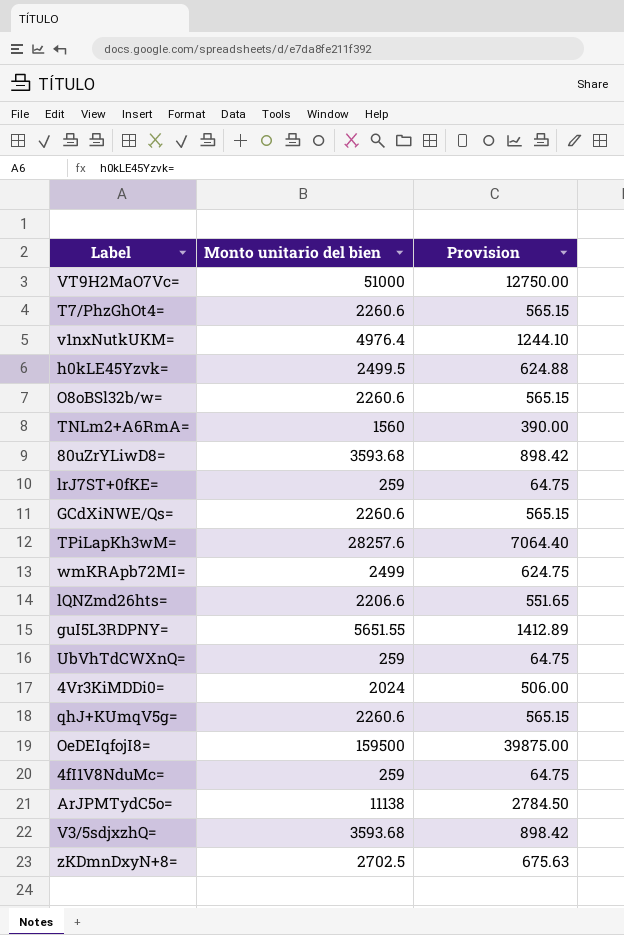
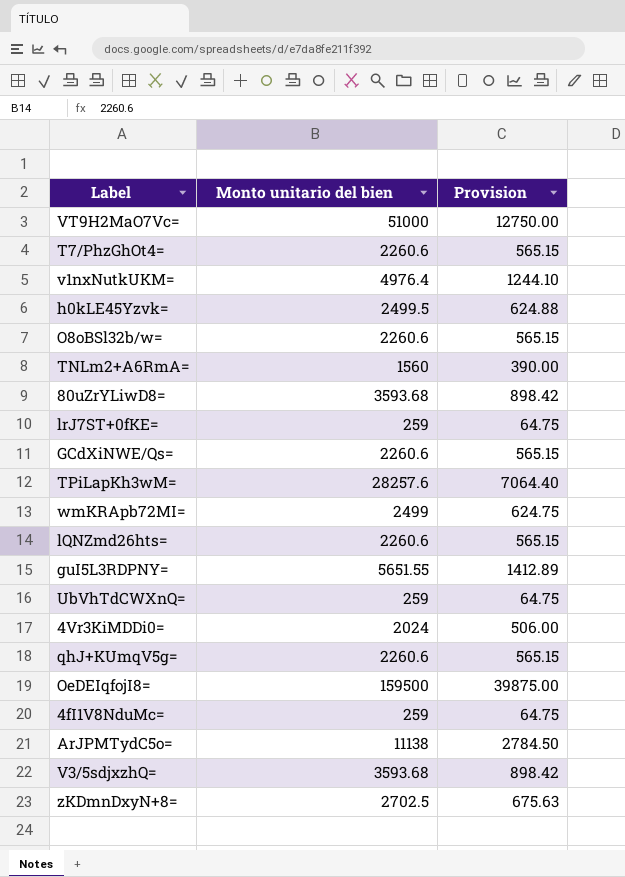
lQNZmd26hts= | Monto unitario del bien: 2206.6 -> 2260.6
lQNZmd26hts= | Provision: 551.65 -> 565.15

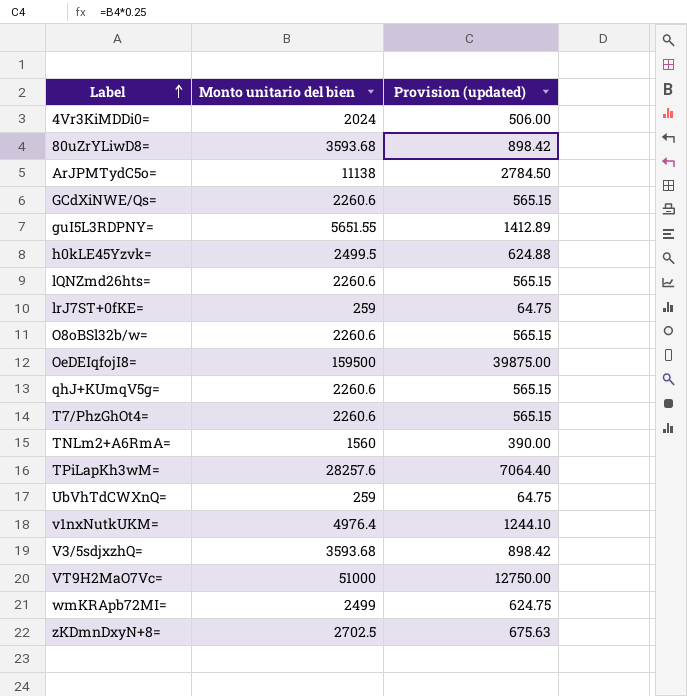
row order: none -> Label ascending
column name: Provision -> Provision (updated)
row 4fI1V8NduMc=: 259 | 64.75 -> none

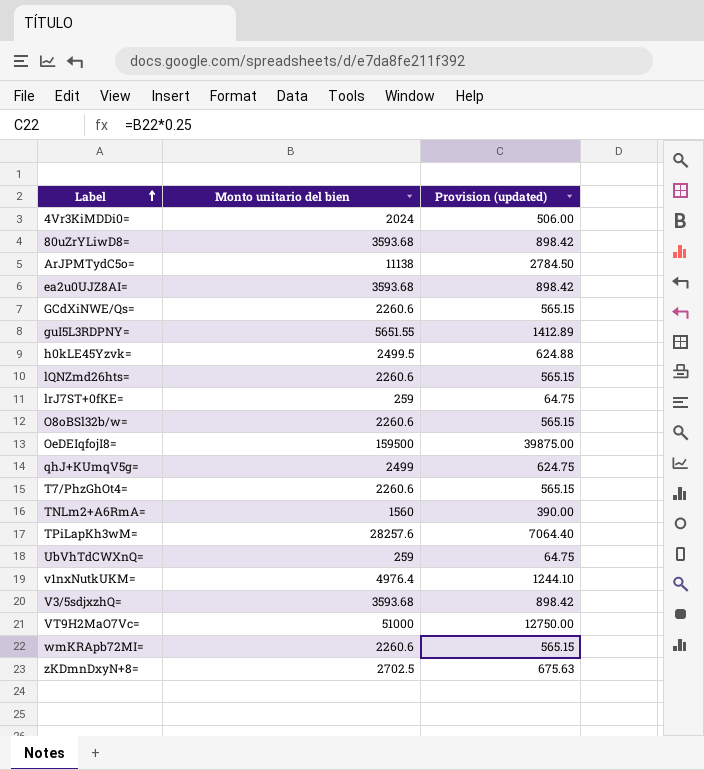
row ea2u0UJZ8AI=: none -> 3593.68 | 898.42
qhJ+KUmqV5g= | Monto unitario del bien: 2260.6 -> 2499
qhJ+KUmqV5g= | Provision (updated): 565.15 -> 624.75
wmKRApb72MI= | Monto unitario del bien: 2499 -> 2260.6
wmKRApb72MI= | Provision (updated): 624.75 -> 565.15

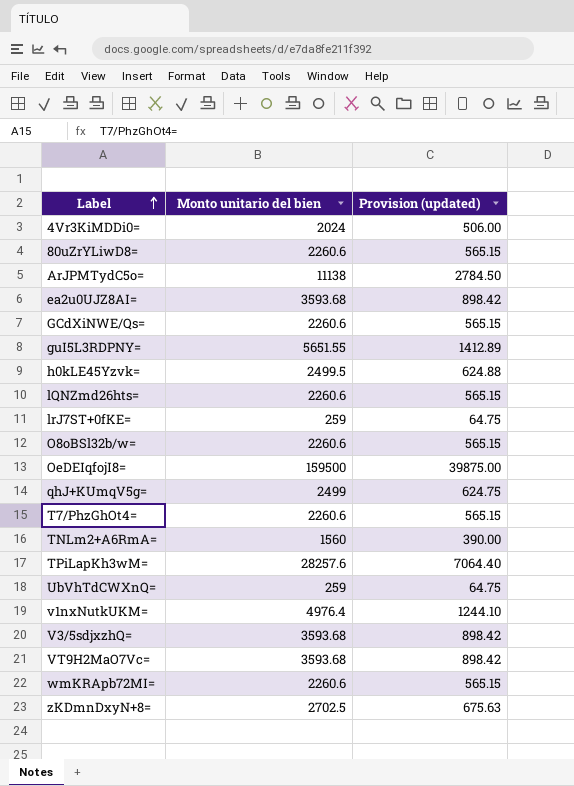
80uZrYLiwD8= | Monto unitario del bien: 3593.68 -> 2260.6
80uZrYLiwD8= | Provision (updated): 898.42 -> 565.15
VT9H2MaO7Vc= | Monto unitario del bien: 51000 -> 3593.68
VT9H2MaO7Vc= | Provision (updated): 12750.00 -> 898.42

